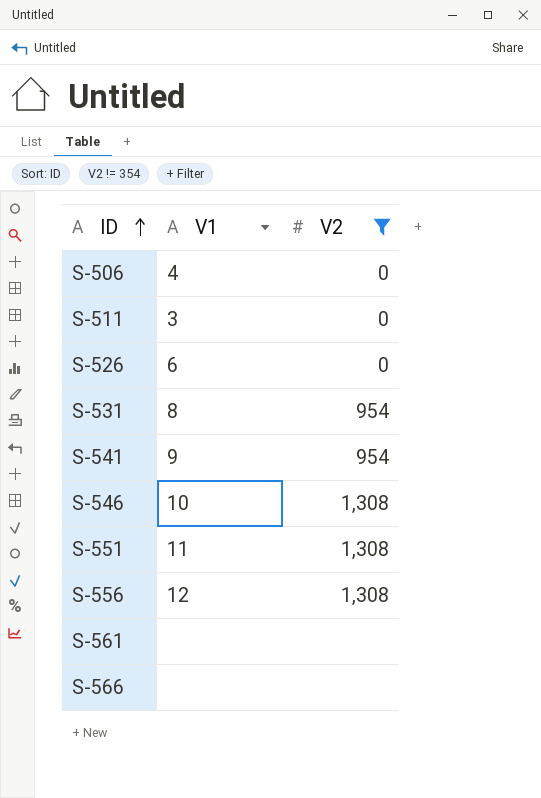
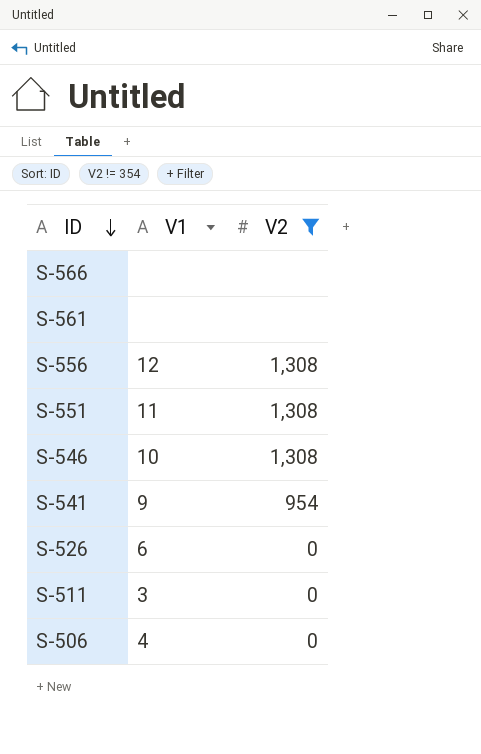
row order: ID ascending -> ID descending
row S-531: 8 | 954 -> none

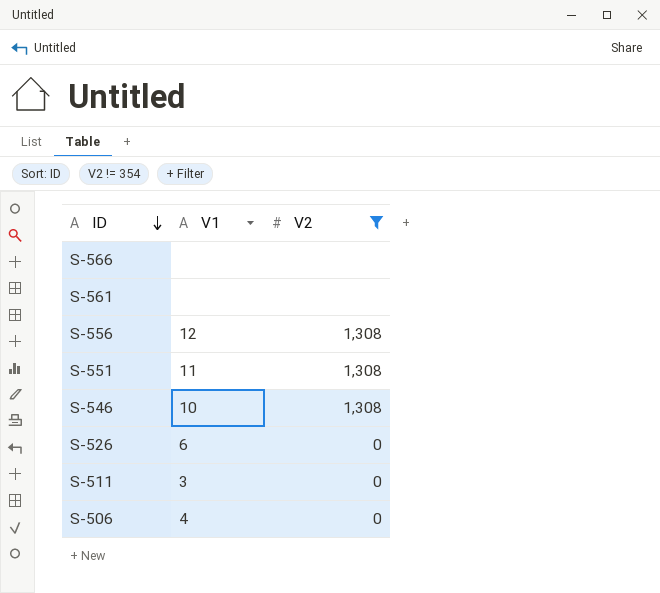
row S-541: 9 | 954 -> none

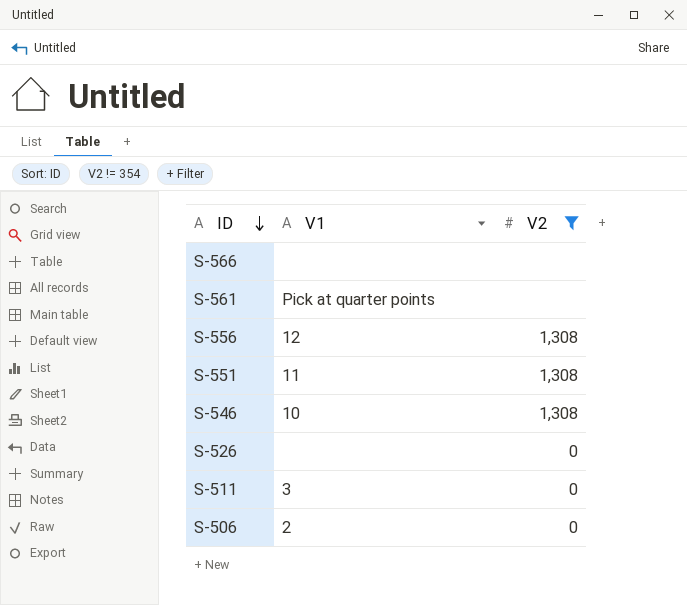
S-561 | V1: none -> Pick at quarter points
S-526 | V1: 6 -> none
S-506 | V1: 4 -> 2

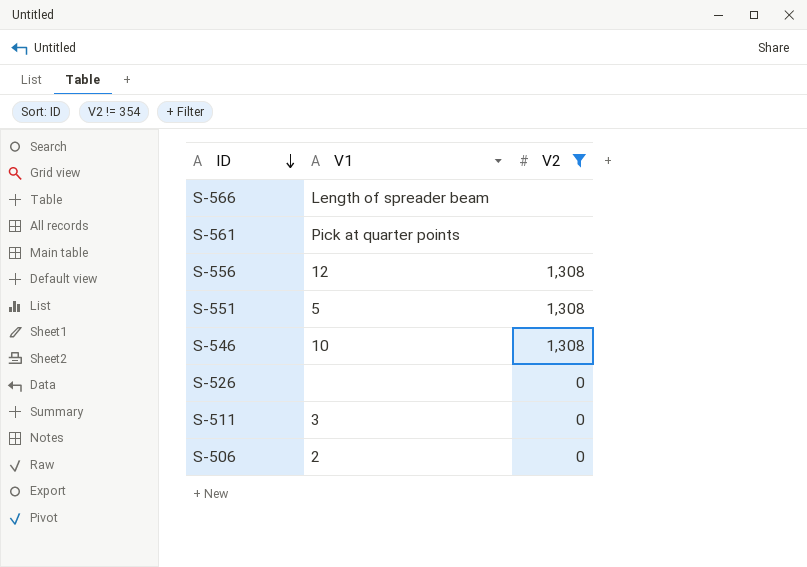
S-566 | V1: none -> Length of spreader beam
S-551 | V1: 11 -> 5

